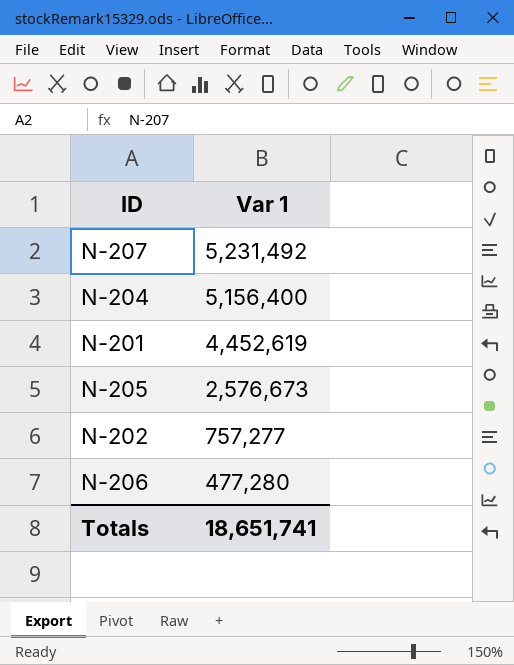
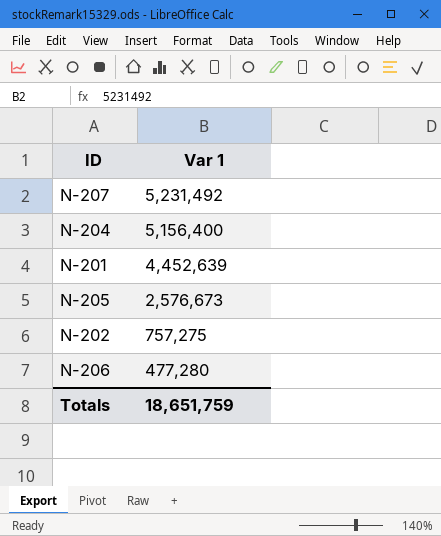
N-201 | Var 1: 4,452,619 -> 4,452,639
N-202 | Var 1: 757,277 -> 757,275
Totals | Var 1: 18,651,741 -> 18,651,759

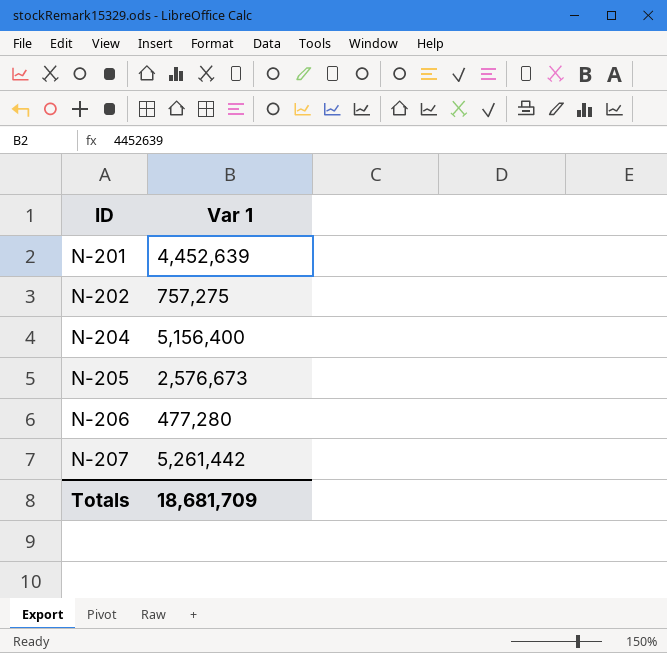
row order: Var 1 descending -> ID ascending
N-207 | Var 1: 5,231,492 -> 5,261,442
Totals | Var 1: 18,651,759 -> 18,681,709

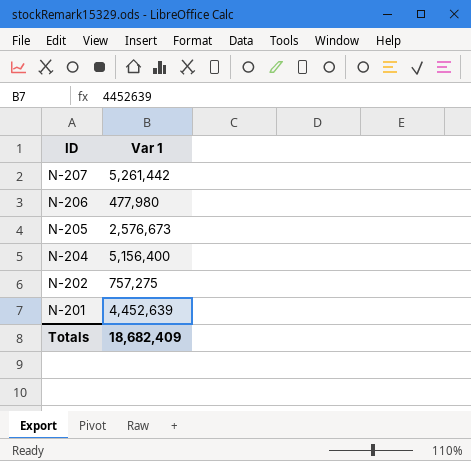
row order: ID ascending -> ID descending
N-206 | Var 1: 477,280 -> 477,980
Totals | Var 1: 18,681,709 -> 18,682,409

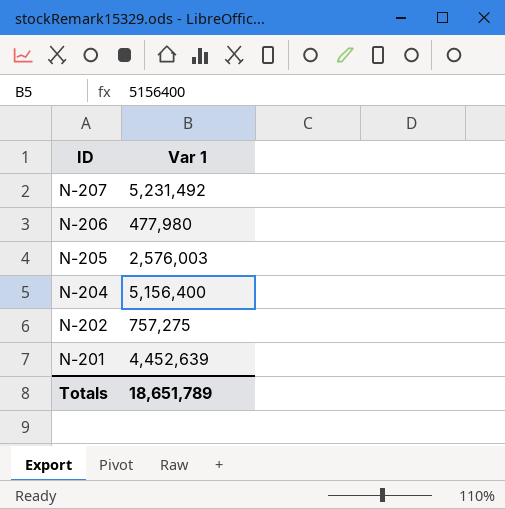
N-207 | Var 1: 5,261,442 -> 5,231,492
N-205 | Var 1: 2,576,673 -> 2,576,003
Totals | Var 1: 18,682,409 -> 18,651,789

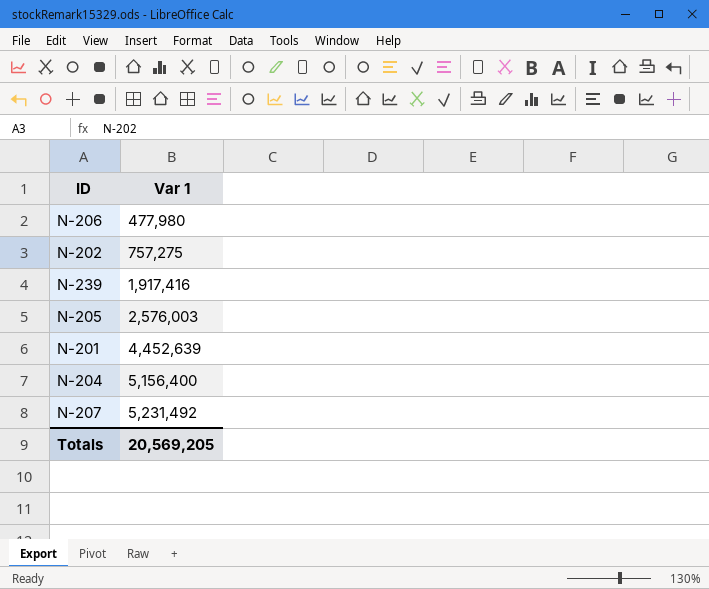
row order: ID descending -> Var 1 ascending
row N-239: none -> 1,917,416
Totals | Var 1: 18,651,789 -> 20,569,205

